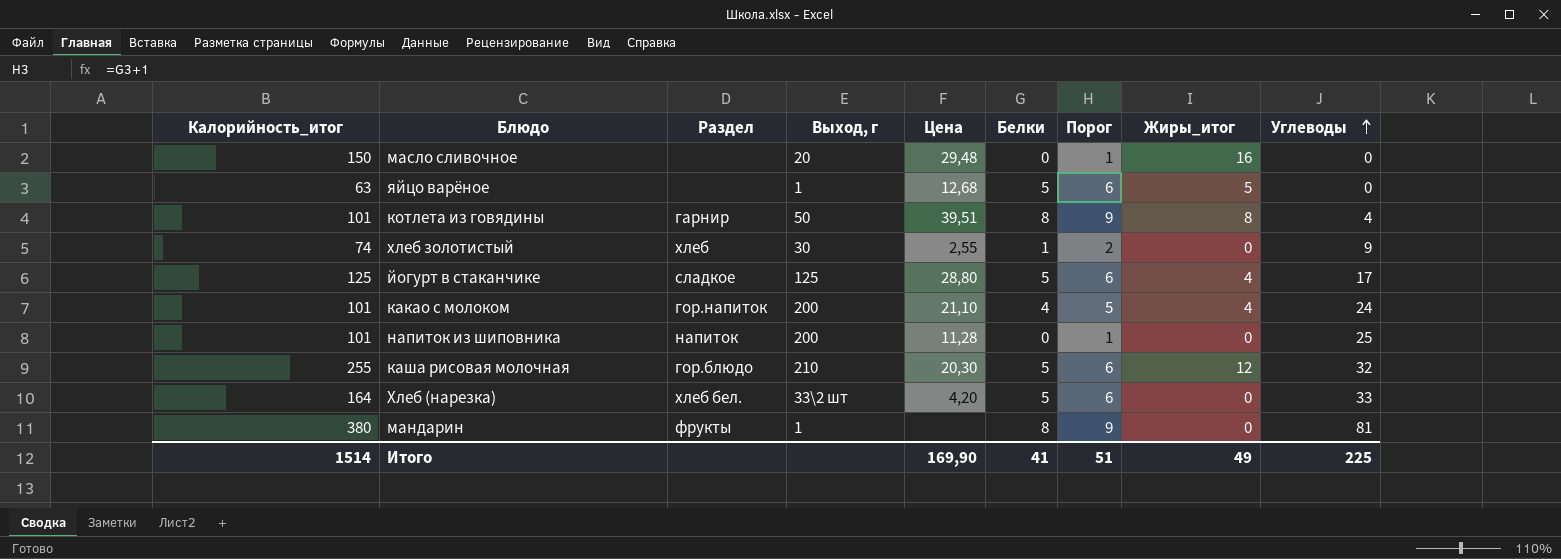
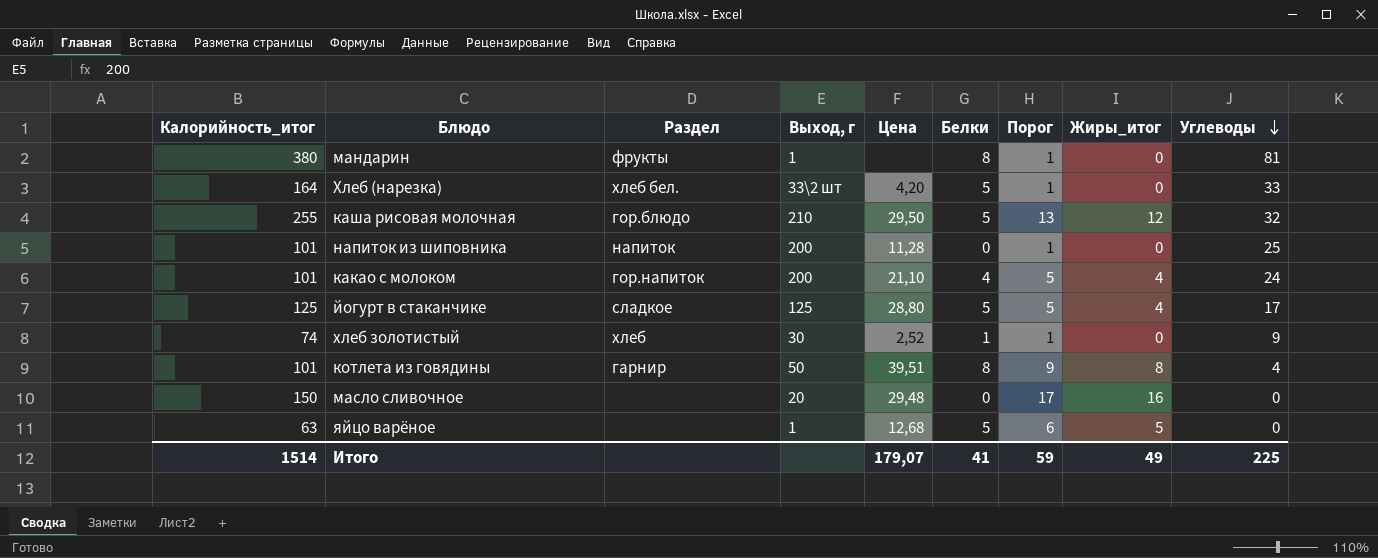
row order: Углеводы ascending -> Углеводы descending
column Порог | formula: [Белки] + 1 -> [Жиры_итог] + 1
каша рисовая молочная | Цена: 20,30 -> 29,50
хлеб золотистый | Цена: 2,55 -> 2,52
Итого | Цена: 169,90 -> 179,07
Итого | Порог: 51 -> 59

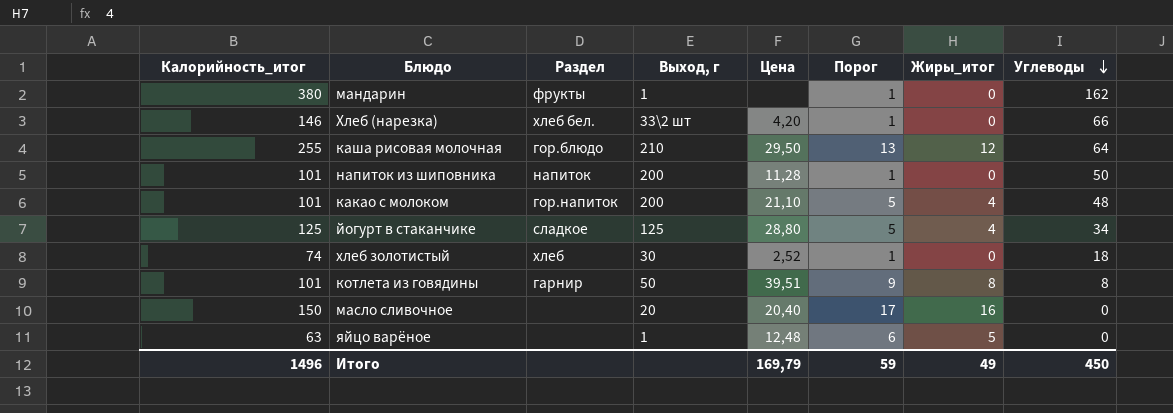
column Белки | position: 6 -> none
мандарин | Углеводы: 81 -> 162
Хлеб (нарезка) | Калорийность_итог: 164 -> 146
Хлеб (нарезка) | Углеводы: 33 -> 66
каша рисовая молочная | Углеводы: 32 -> 64
напиток из шиповника | Углеводы: 25 -> 50
какао с молоком | Углеводы: 24 -> 48
йогурт в стаканчике | Углеводы: 17 -> 34
хлеб золотистый | Углеводы: 9 -> 18
котлета из говядины | Углеводы: 4 -> 8
масло сливочное | Цена: 29,48 -> 20,40
яйцо варёное | Цена: 12,68 -> 12,48
Итого | Калорийность_итог: 1514 -> 1496
Итого | Цена: 179,07 -> 169,79
Итого | Углеводы: 225 -> 450

